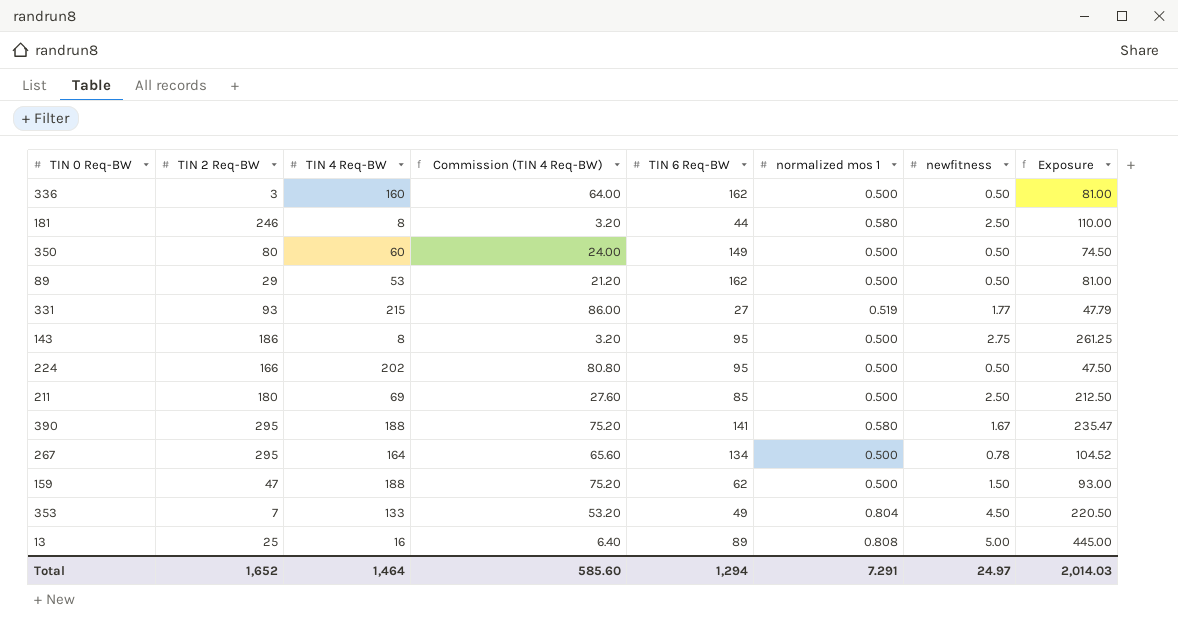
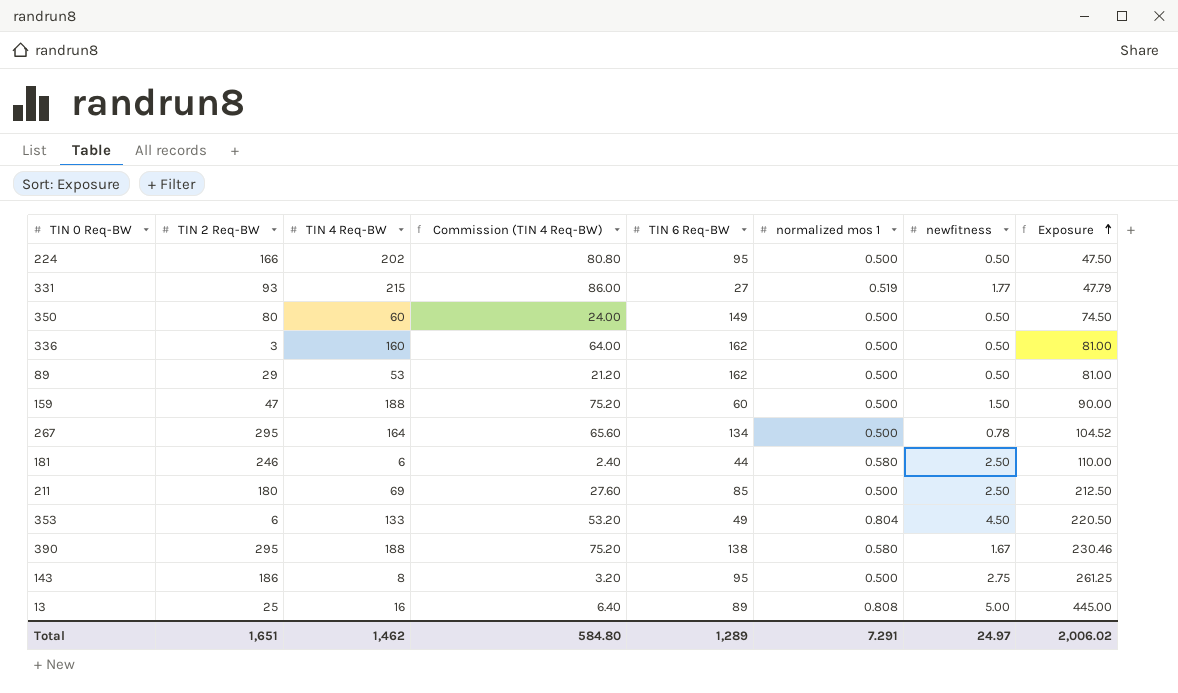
row order: none -> Exposure ascending
159 | TIN 6 Req-BW: 62 -> 60
159 | Exposure: 93.00 -> 90.00
181 | TIN 4 Req-BW: 8 -> 6
181 | Commission (TIN 4 Req-BW): 3.20 -> 2.40
353 | TIN 2 Req-BW: 7 -> 6
390 | TIN 6 Req-BW: 141 -> 138
390 | Exposure: 235.47 -> 230.46
Total | TIN 2 Req-BW: 1,652 -> 1,651
Total | TIN 4 Req-BW: 1,464 -> 1,462
Total | Commission (TIN 4 Req-BW): 585.60 -> 584.80
Total | TIN 6 Req-BW: 1,294 -> 1,289
Total | Exposure: 2,014.03 -> 2,006.02

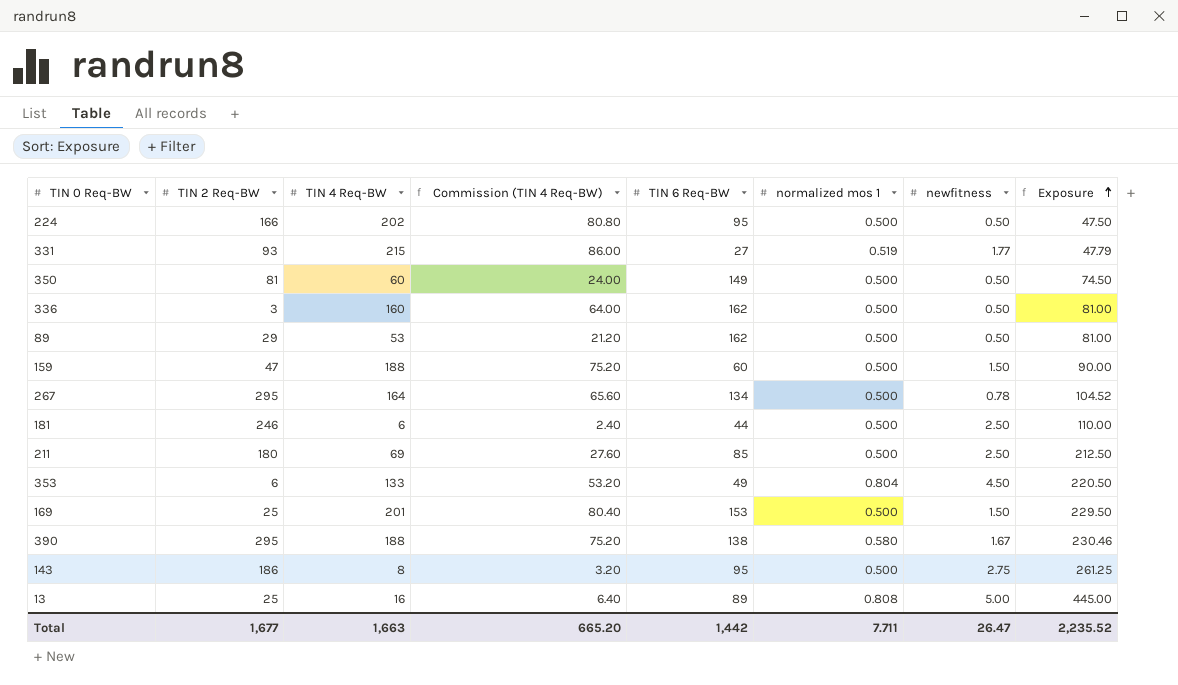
350 | TIN 2 Req-BW: 80 -> 81
181 | normalized mos 1: 0.580 -> 0.500
row 169: none -> 25 | 201 | 80.40 | 153 | 0.500 | 1.50 | 229.50
Total | TIN 2 Req-BW: 1,651 -> 1,677
Total | TIN 4 Req-BW: 1,462 -> 1,663
Total | Commission (TIN 4 Req-BW): 584.80 -> 665.20
Total | TIN 6 Req-BW: 1,289 -> 1,442
Total | normalized mos 1: 7.291 -> 7.711
Total | newfitness: 24.97 -> 26.47
Total | Exposure: 2,006.02 -> 2,235.52

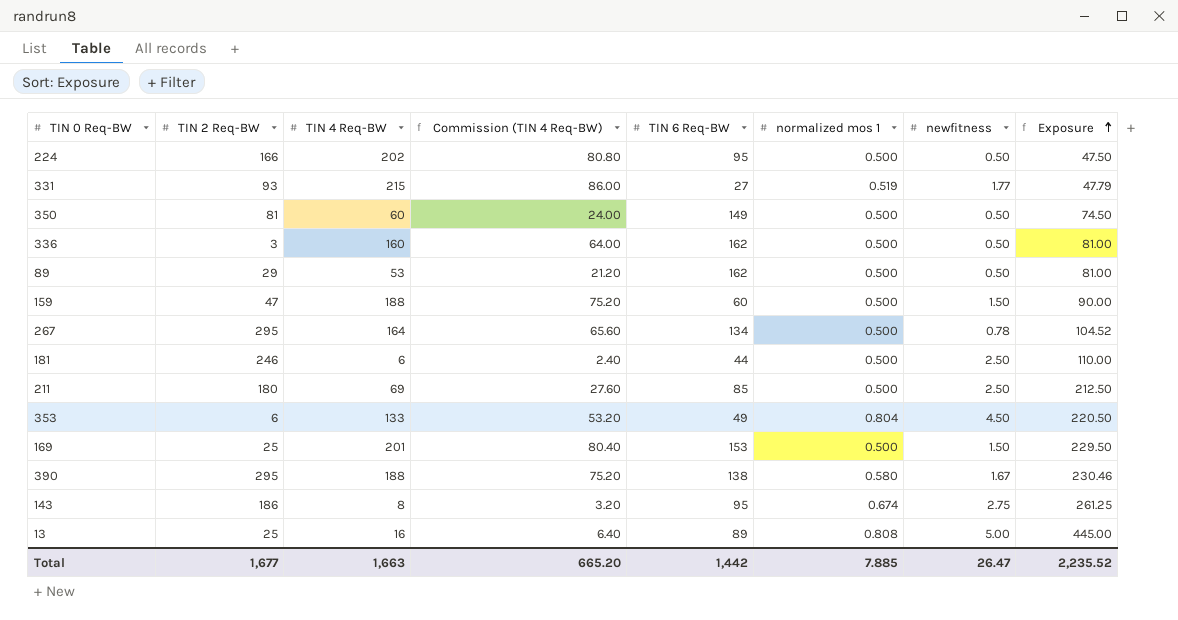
143 | normalized mos 1: 0.500 -> 0.674
Total | normalized mos 1: 7.711 -> 7.885

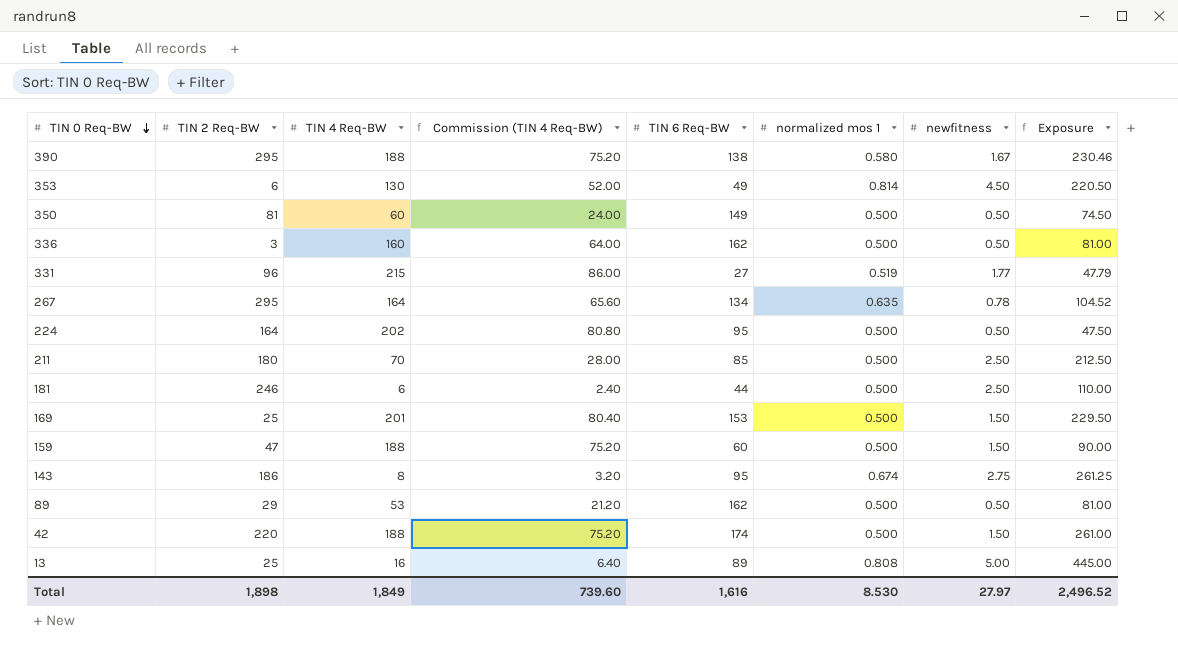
row order: Exposure ascending -> TIN 0 Req-BW descending
353 | TIN 4 Req-BW: 133 -> 130
353 | Commission (TIN 4 Req-BW): 53.20 -> 52.00
353 | normalized mos 1: 0.804 -> 0.814
331 | TIN 2 Req-BW: 93 -> 96
267 | normalized mos 1: 0.500 -> 0.635
224 | TIN 2 Req-BW: 166 -> 164
211 | TIN 4 Req-BW: 69 -> 70
211 | Commission (TIN 4 Req-BW): 27.60 -> 28.00
row 42: none -> 220 | 188 | 75.20 | 174 | 0.500 | 1.50 | 261.00
Total | TIN 2 Req-BW: 1,677 -> 1,898
Total | TIN 4 Req-BW: 1,663 -> 1,849
Total | Commission (TIN 4 Req-BW): 665.20 -> 739.60
Total | TIN 6 Req-BW: 1,442 -> 1,616
Total | normalized mos 1: 7.885 -> 8.530
Total | newfitness: 26.47 -> 27.97
Total | Exposure: 2,235.52 -> 2,496.52

